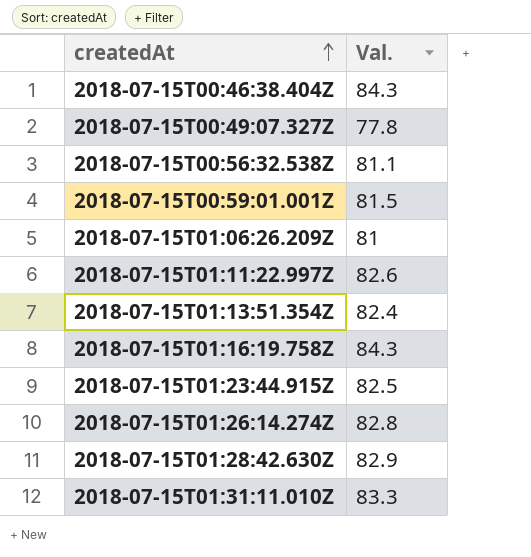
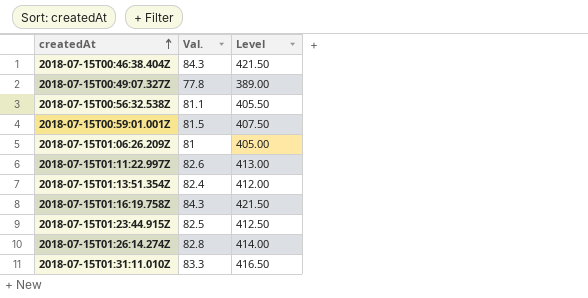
column Level | formula: none -> [Val.] * 5
row 2018-07-15T01:28:42.630Z: 82.9 -> none

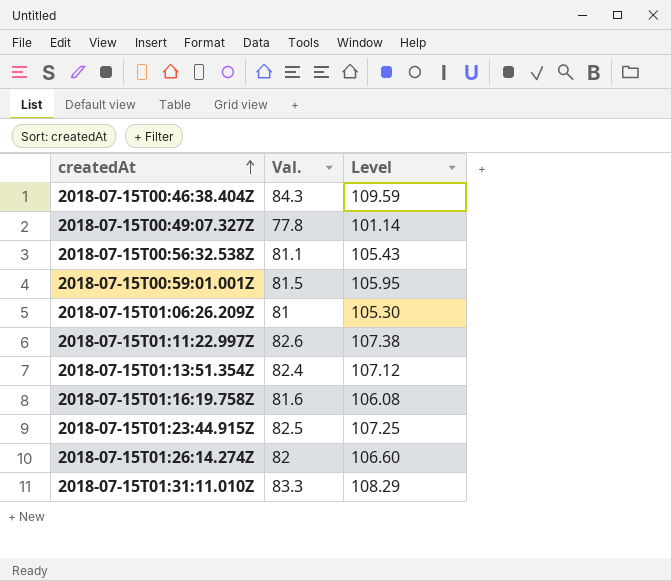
column Level | formula: [Val.] * 5 -> [Val.] * 1.3
2018-07-15T01:16:19.758Z | Val.: 84.3 -> 81.6
2018-07-15T01:26:14.274Z | Val.: 82.8 -> 82

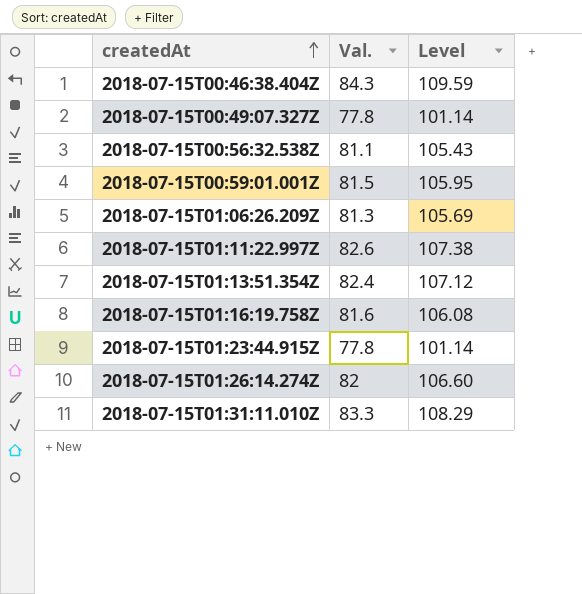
2018-07-15T01:06:26.209Z | Val.: 81 -> 81.3
2018-07-15T01:06:26.209Z | Level: 105.30 -> 105.69
2018-07-15T01:23:44.915Z | Val.: 82.5 -> 77.8
2018-07-15T01:23:44.915Z | Level: 107.25 -> 101.14

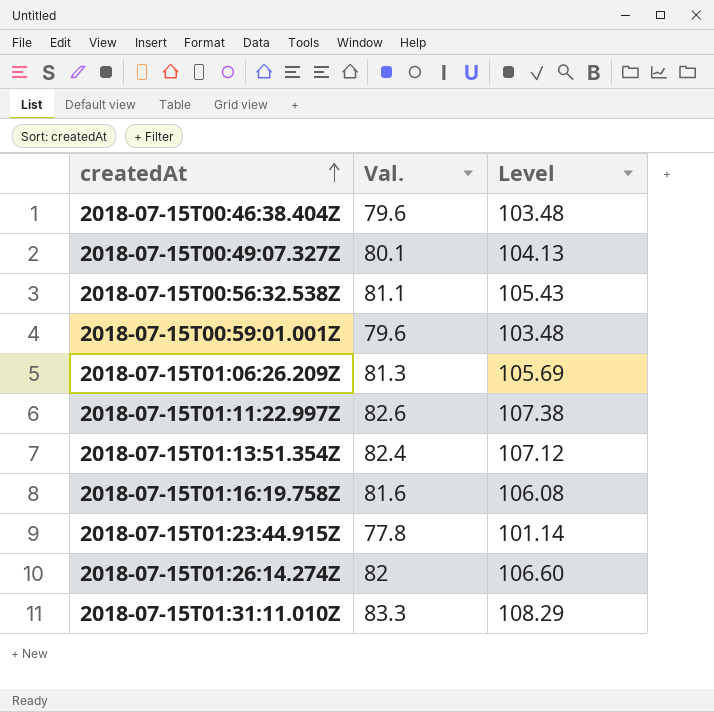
2018-07-15T00:46:38.404Z | Val.: 84.3 -> 79.6
2018-07-15T00:46:38.404Z | Level: 109.59 -> 103.48
2018-07-15T00:49:07.327Z | Val.: 77.8 -> 80.1
2018-07-15T00:49:07.327Z | Level: 101.14 -> 104.13
2018-07-15T00:59:01.001Z | Val.: 81.5 -> 79.6
2018-07-15T00:59:01.001Z | Level: 105.95 -> 103.48

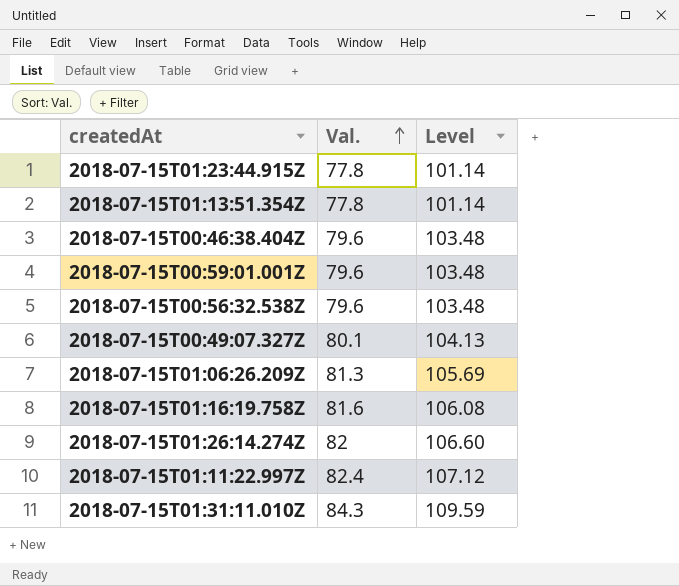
row order: createdAt ascending -> Val. ascending
2018-07-15T01:13:51.354Z | Val.: 82.4 -> 77.8
2018-07-15T01:13:51.354Z | Level: 107.12 -> 101.14
2018-07-15T00:56:32.538Z | Val.: 81.1 -> 79.6
2018-07-15T00:56:32.538Z | Level: 105.43 -> 103.48
2018-07-15T01:11:22.997Z | Val.: 82.6 -> 82.4
2018-07-15T01:11:22.997Z | Level: 107.38 -> 107.12
2018-07-15T01:31:11.010Z | Val.: 83.3 -> 84.3
2018-07-15T01:31:11.010Z | Level: 108.29 -> 109.59

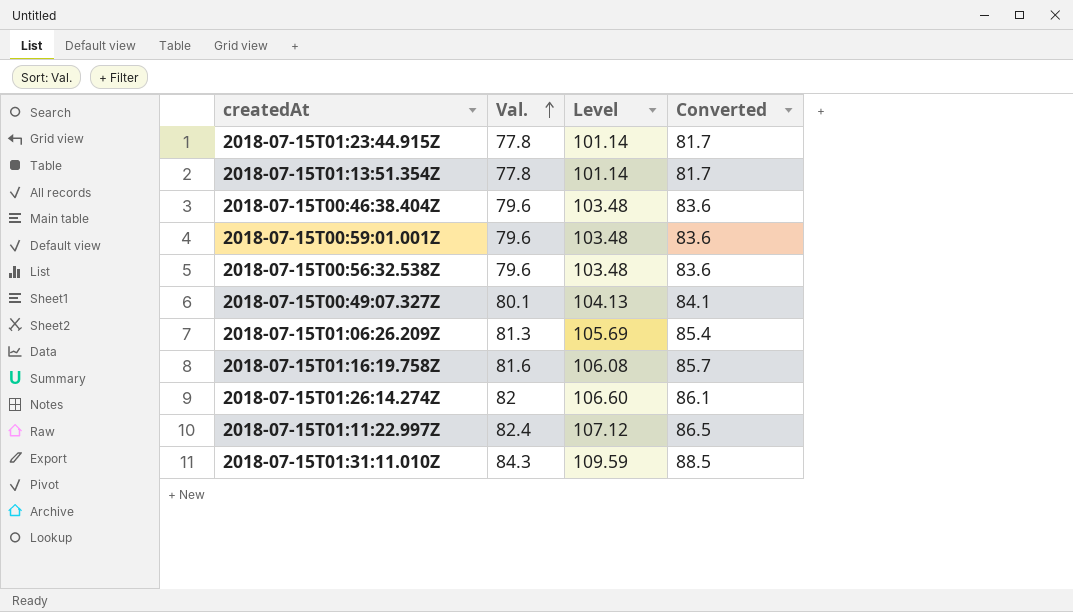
column Converted | formula: none -> [Val.] * 1.05

